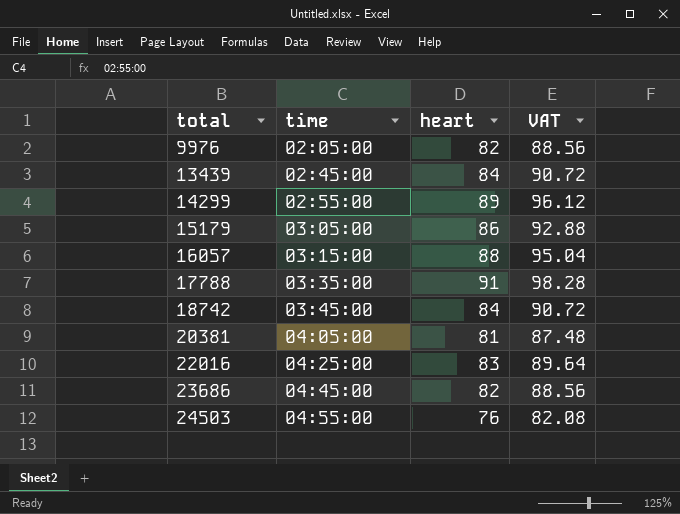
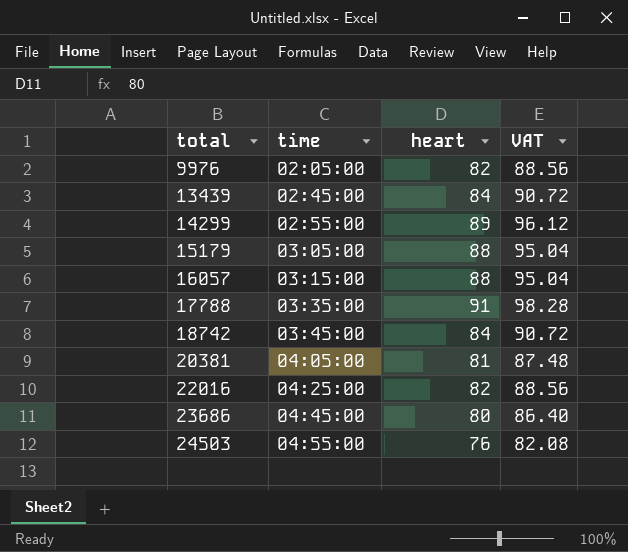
15179 | heart: 86 -> 88
15179 | VAT: 92.88 -> 95.04
22016 | heart: 83 -> 82
22016 | VAT: 89.64 -> 88.56
23686 | heart: 82 -> 80
23686 | VAT: 88.56 -> 86.40

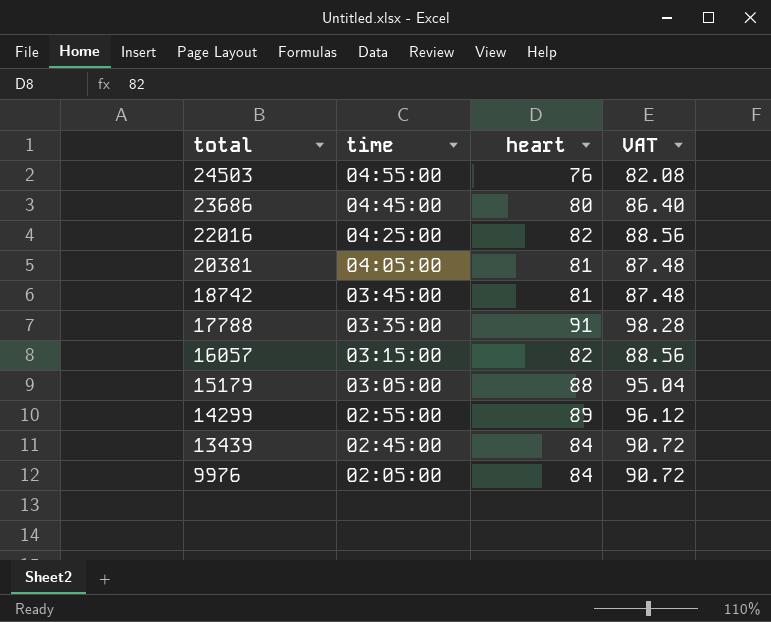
row order: total ascending -> total descending
18742 | heart: 84 -> 81
18742 | VAT: 90.72 -> 87.48
16057 | heart: 88 -> 82
16057 | VAT: 95.04 -> 88.56
9976 | heart: 82 -> 84
9976 | VAT: 88.56 -> 90.72

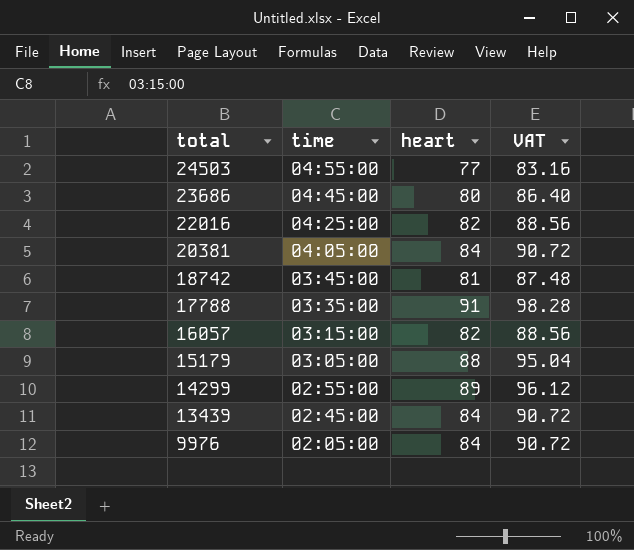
24503 | heart: 76 -> 77
24503 | VAT: 82.08 -> 83.16
20381 | heart: 81 -> 84
20381 | VAT: 87.48 -> 90.72

